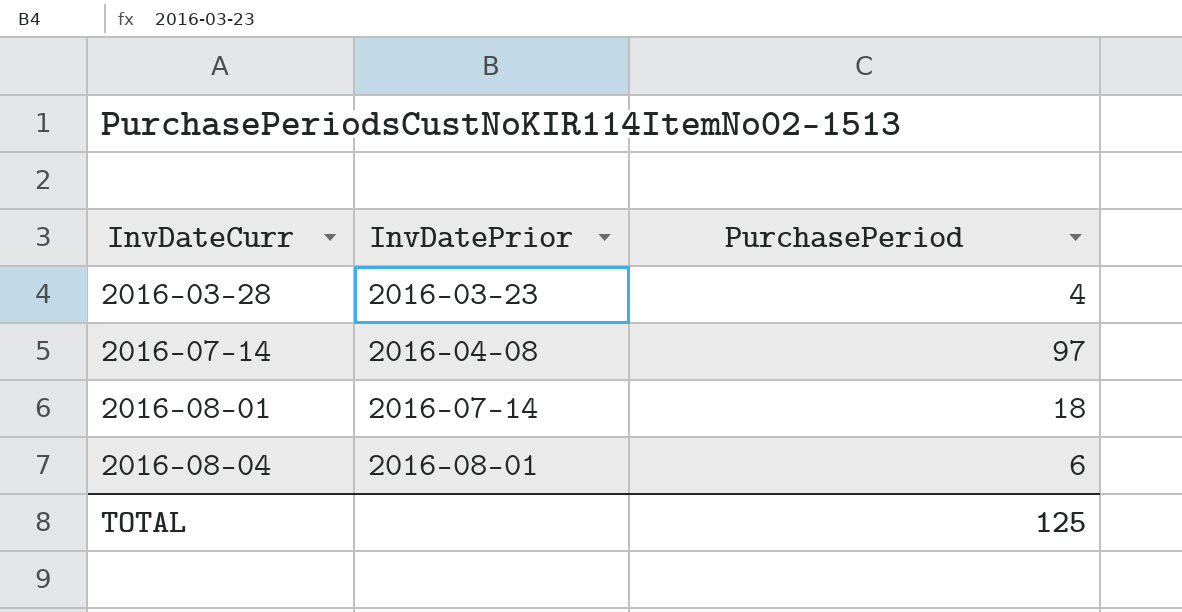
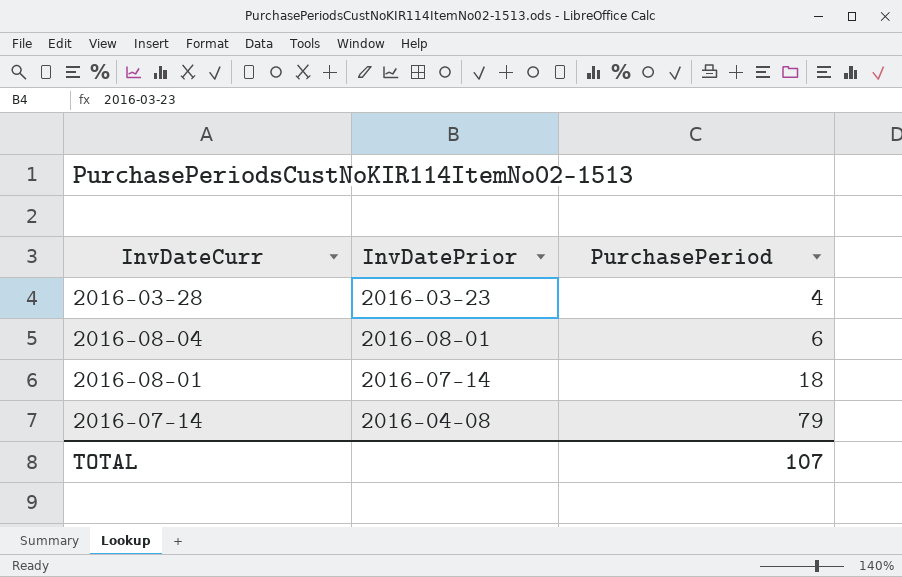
row order: InvDateCurr ascending -> PurchasePeriod ascending
2016-07-14 | PurchasePeriod: 97 -> 79
TOTAL | PurchasePeriod: 125 -> 107

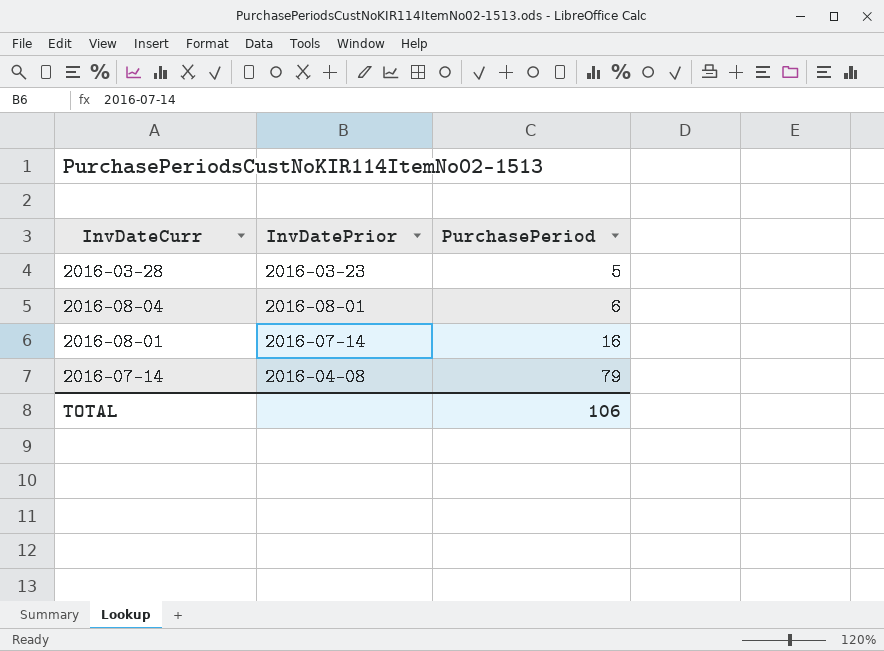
2016-03-28 | PurchasePeriod: 4 -> 5
2016-08-01 | PurchasePeriod: 18 -> 16
TOTAL | PurchasePeriod: 107 -> 106

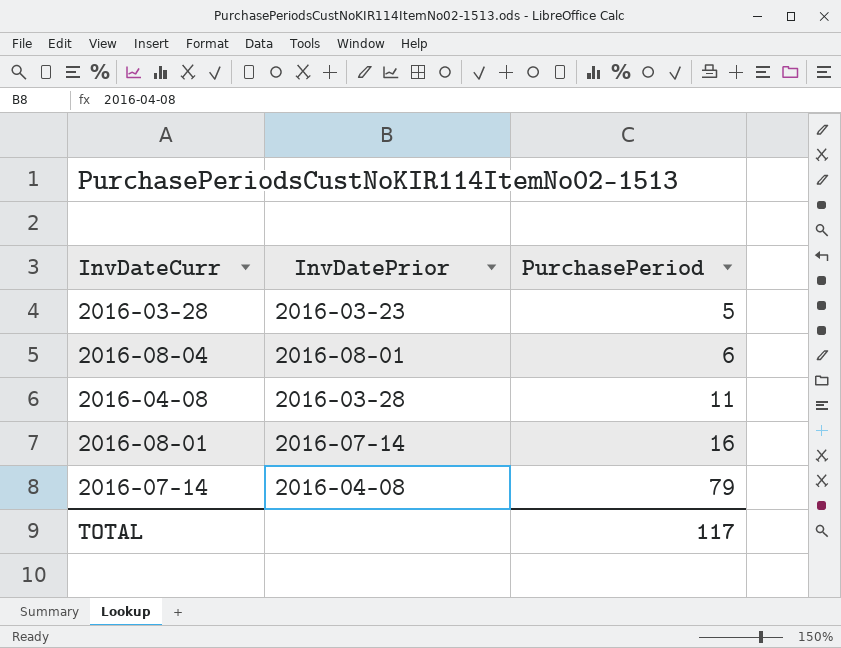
row 2016-04-08: none -> 2016-03-28 | 11
TOTAL | PurchasePeriod: 106 -> 117

